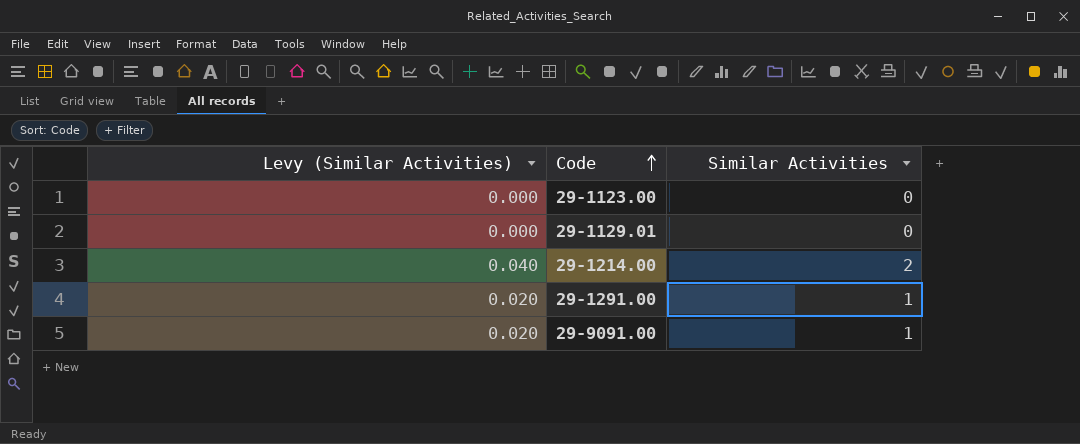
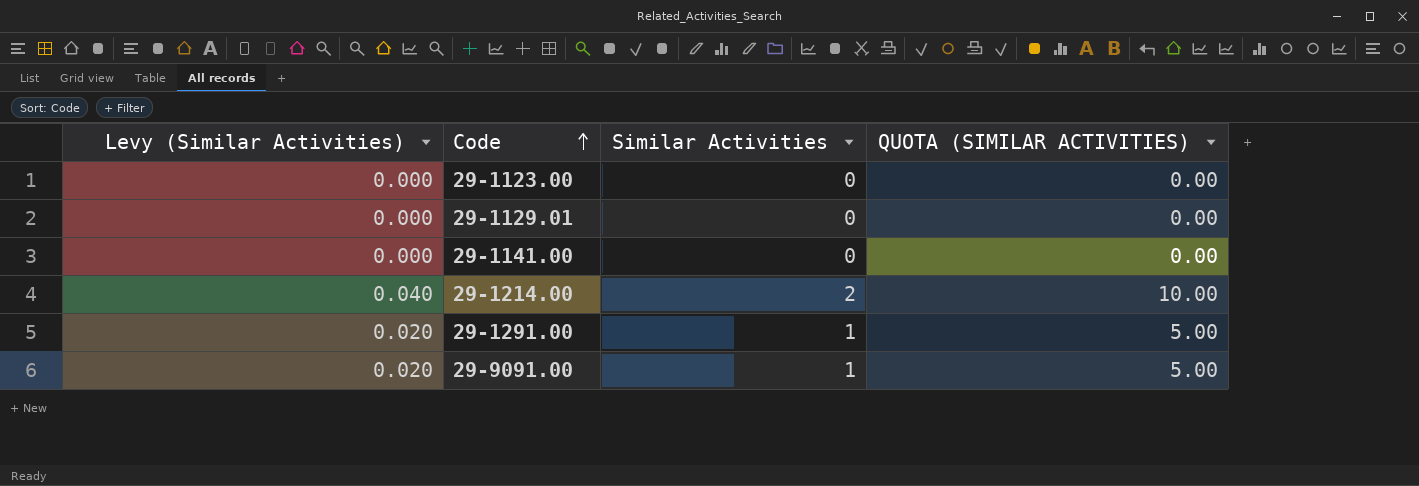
column QUOTA (SIMILAR ACTIVITIES) | formula: none -> [Similar Activities] * 5
row 29-1141.00: none -> 0.000 | 0 | 0.00

